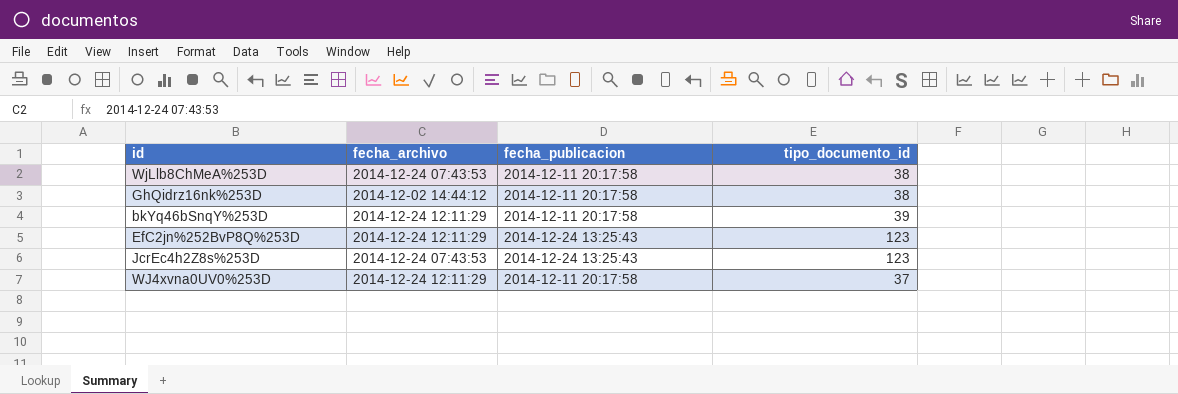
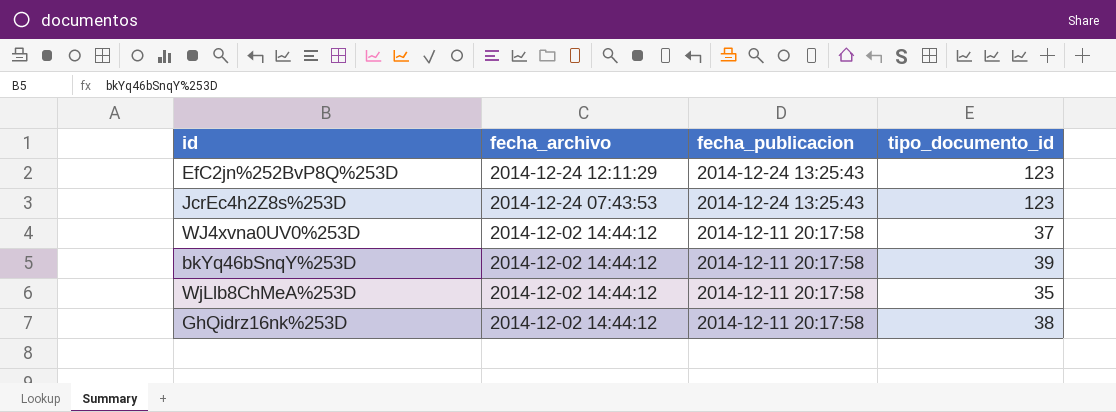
row order: none -> fecha_archivo descending
WJ4xvna0UV0%253D | fecha_archivo: 2014-12-24 12:11:29 -> 2014-12-02 14:44:12
bkYq46bSnqY%253D | fecha_archivo: 2014-12-24 12:11:29 -> 2014-12-02 14:44:12
WjLlb8ChMeA%253D | fecha_archivo: 2014-12-24 07:43:53 -> 2014-12-02 14:44:12
WjLlb8ChMeA%253D | tipo_documento_id: 38 -> 35

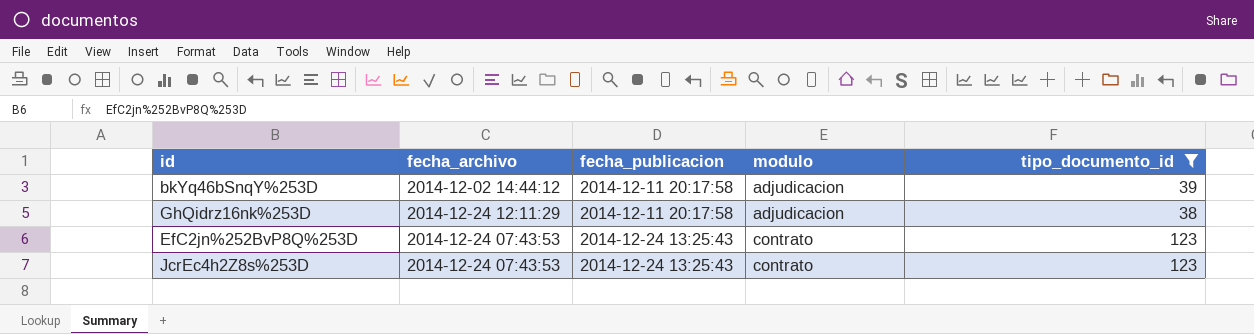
filter: none -> tipo_documento_id >= 38
row order: fecha_archivo descending -> fecha_publicacion ascending
column modulo | position: none -> 4
GhQidrz16nk%253D | fecha_archivo: 2014-12-02 14:44:12 -> 2014-12-24 12:11:29
EfC2jn%252BvP8Q%253D | fecha_archivo: 2014-12-24 12:11:29 -> 2014-12-24 07:43:53

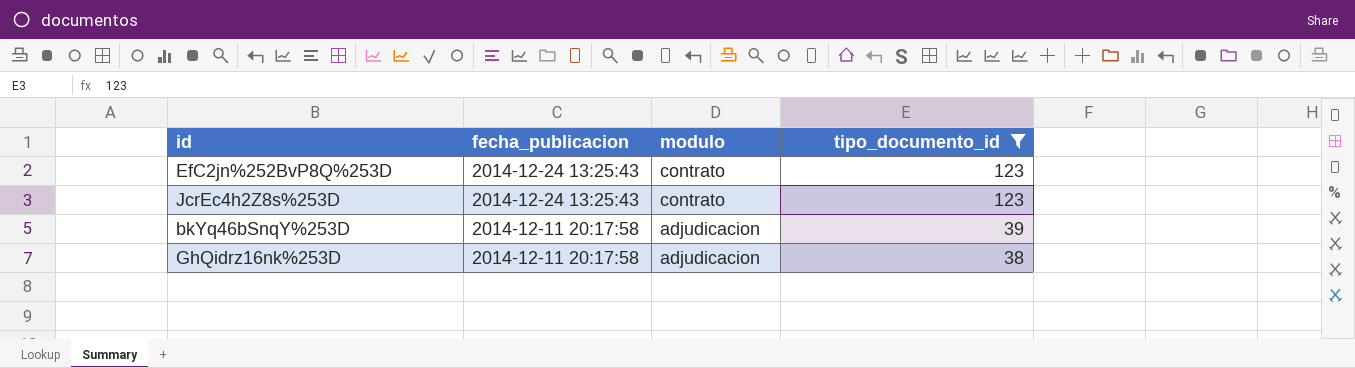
row order: fecha_publicacion ascending -> fecha_publicacion descending
column fecha_archivo | position: 2 -> none

